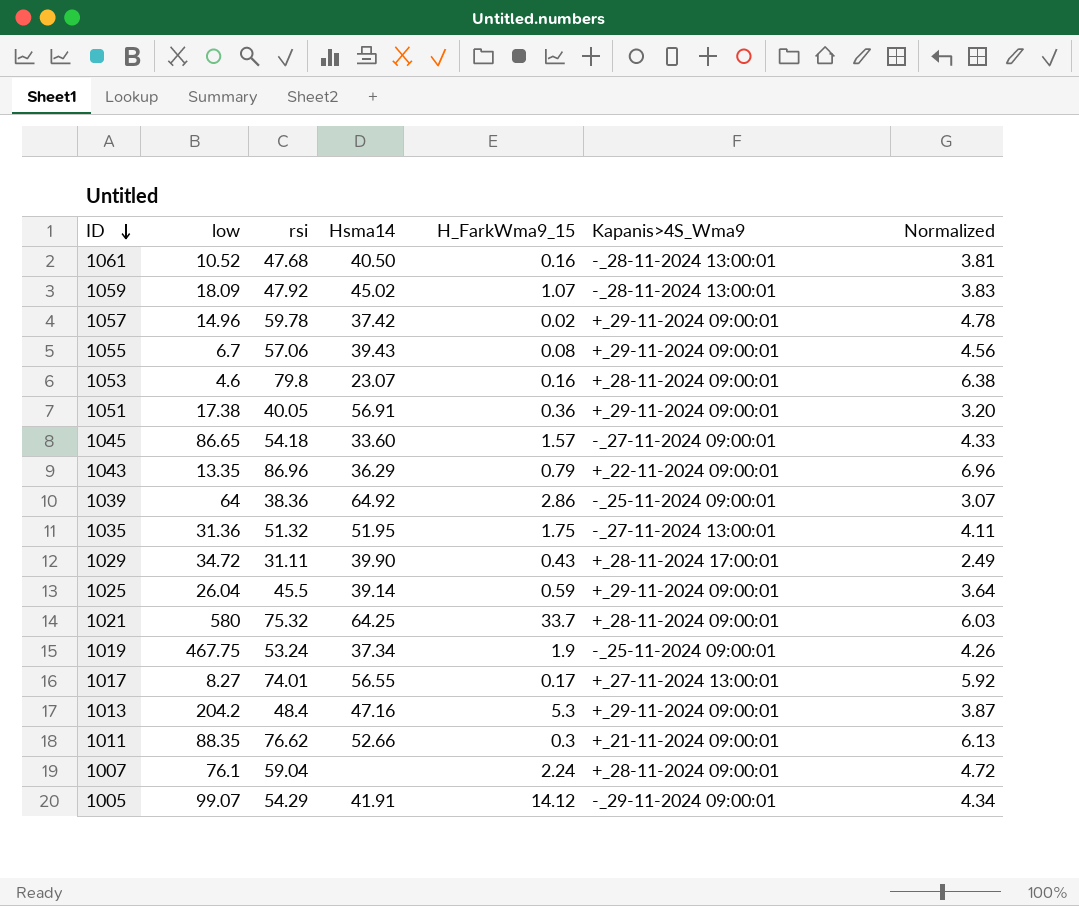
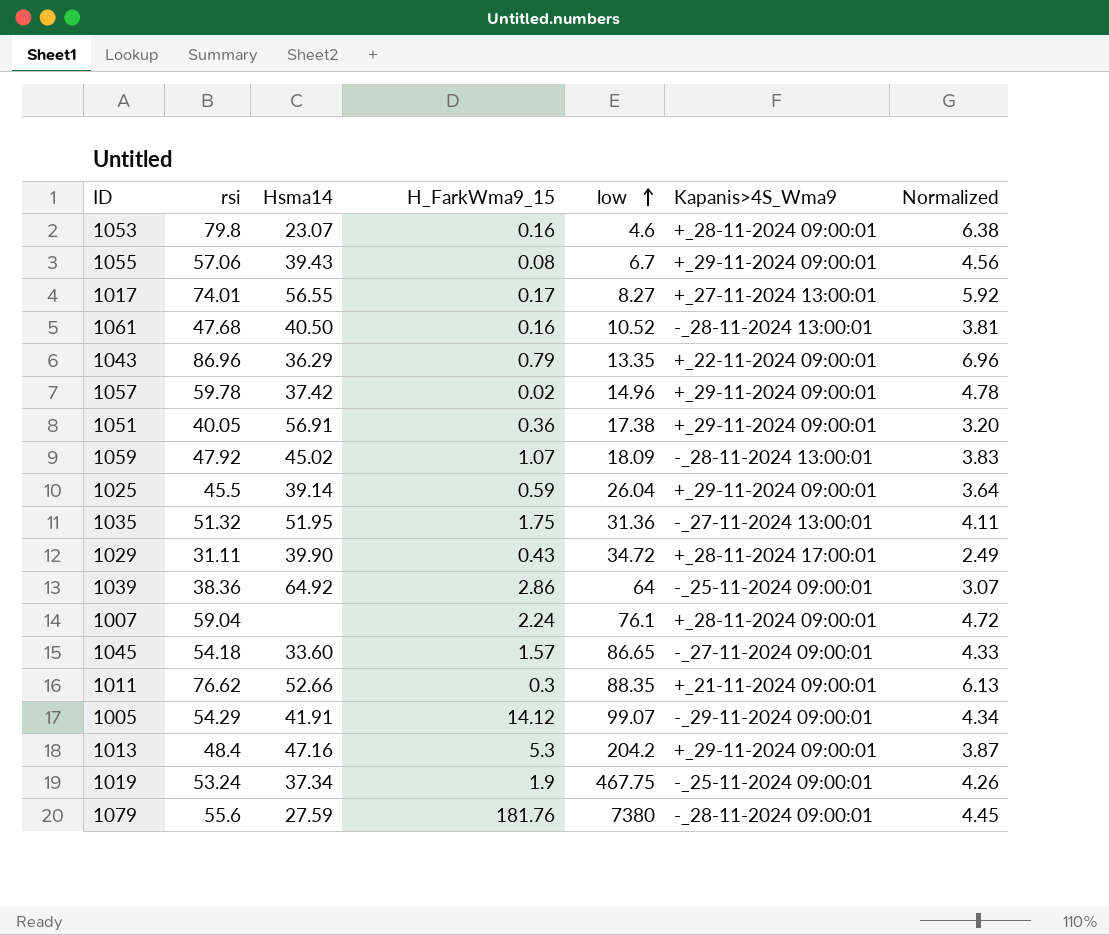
row order: ID descending -> low ascending
column low | position: 2 -> 5
row 1021: 580 | 75.32 | 64.25 | 33.7 | +_28-11-2024 09:00:01 | 6.03 -> none
row 1079: none -> 55.6 | 27.59 | 181.76 | 7380 | -_28-11-2024 09:00:01 | 4.45

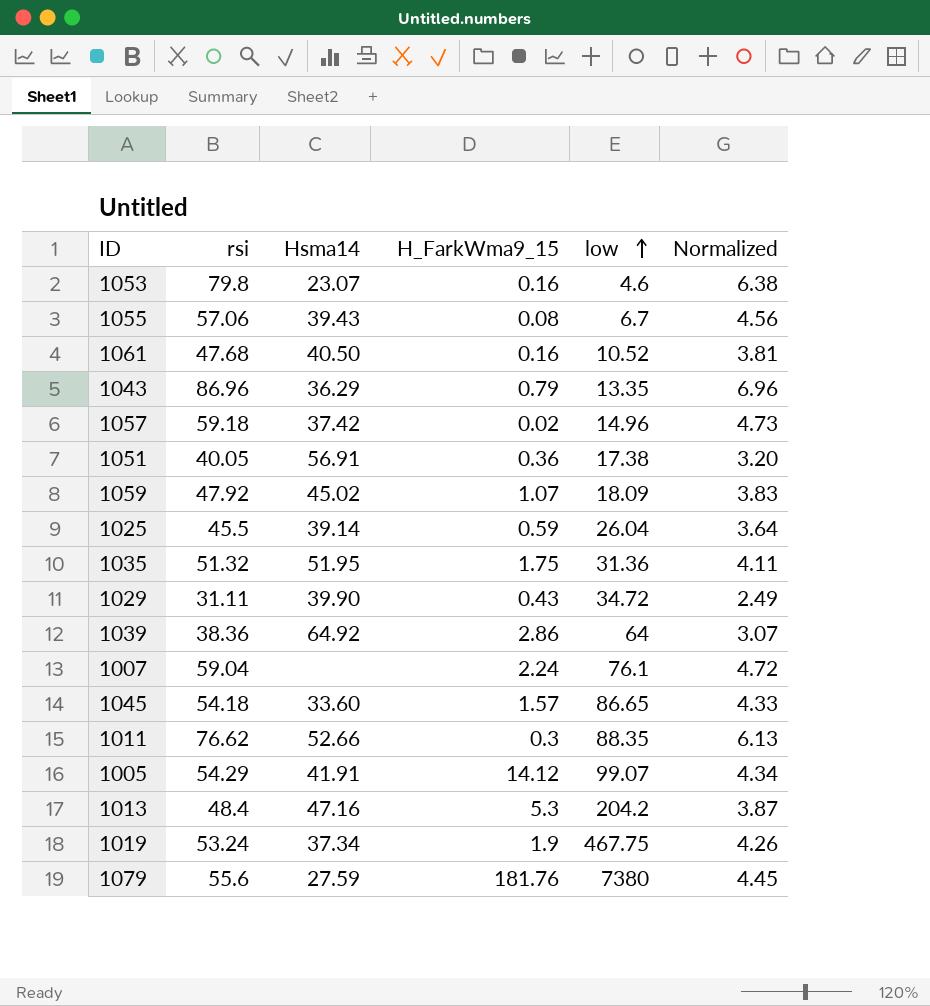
column Kapanis>4S_Wma9 | position: 6 -> none
row 1017: 74.01 | 56.55 | 0.17 | 8.27 | +_27-11-2024 13:00:01 | 5.92 -> none
1057 | rsi: 59.78 -> 59.18
1057 | Normalized: 4.78 -> 4.73

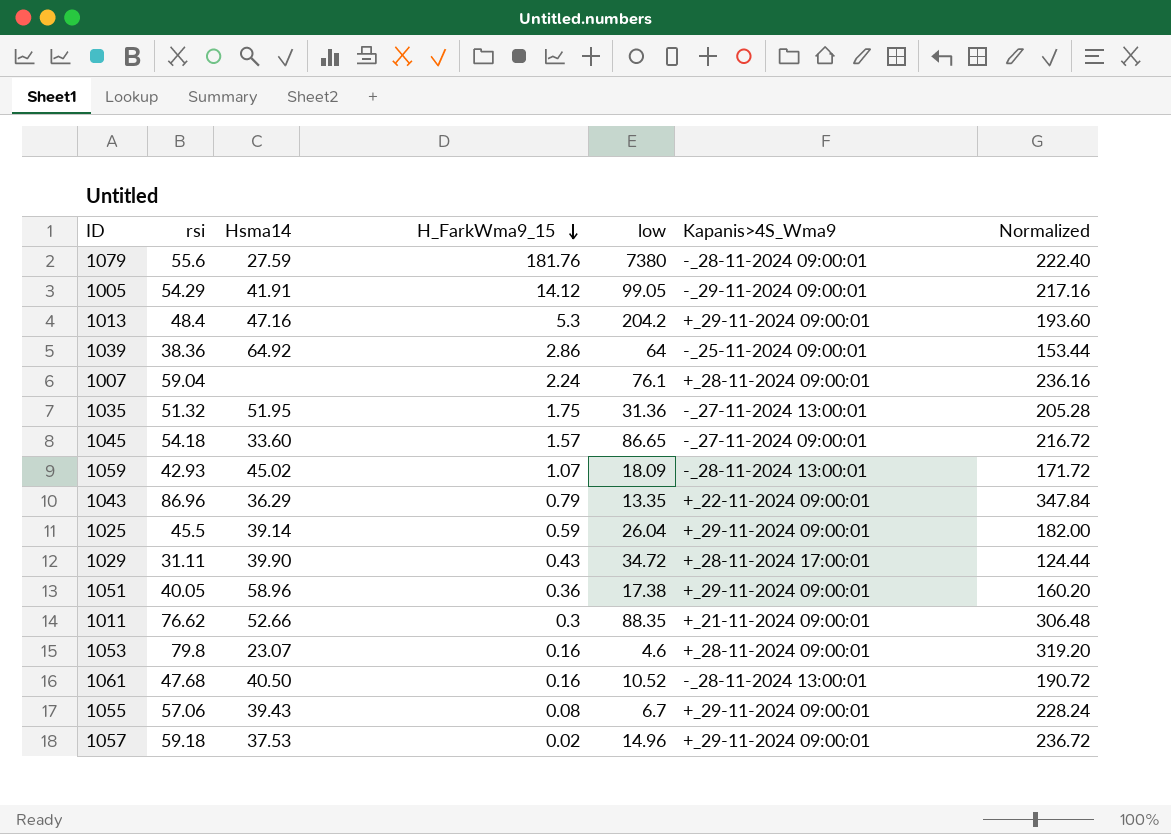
row order: low ascending -> H_FarkWma9_15 descending
column Kapanis>4S_Wma9 | position: none -> 6
column Normalized | formula: [rsi] * 0.08 -> [rsi] * 4
row 1019: 53.24 | 37.34 | 1.9 | 467.75 | 4.26 -> none
1005 | low: 99.07 -> 99.05
1059 | rsi: 47.92 -> 42.93
1051 | Hsma14: 56.91 -> 58.96
1057 | Hsma14: 37.42 -> 37.53

